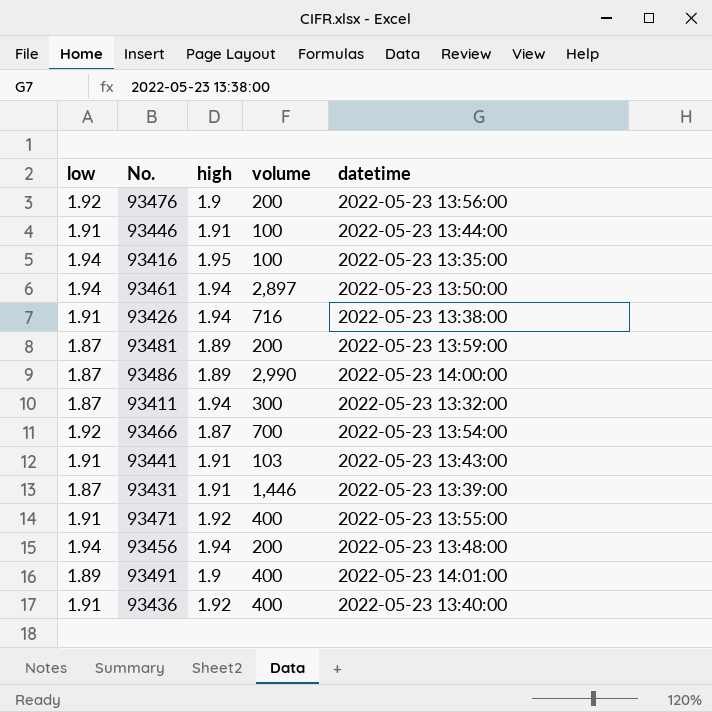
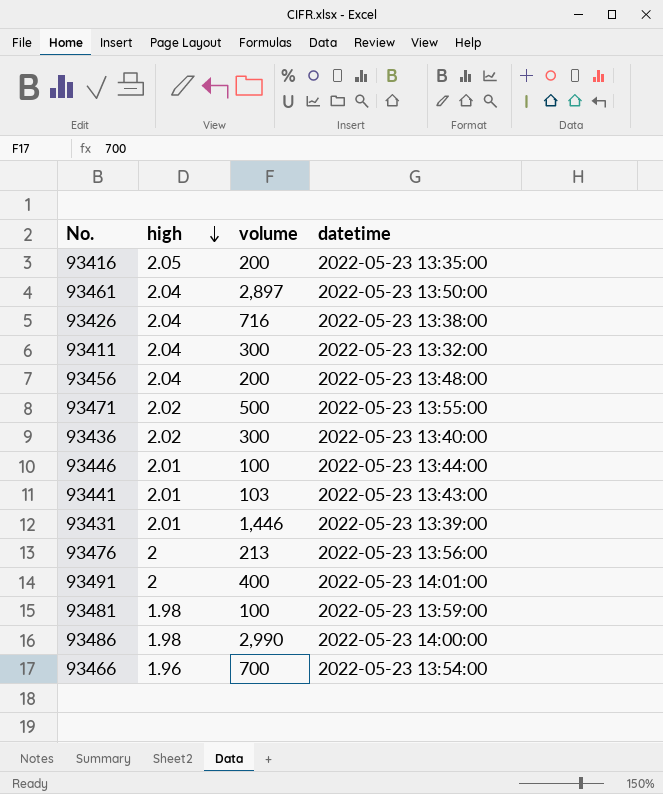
row order: none -> high descending
column low | position: 1 -> none
93416 | high: 1.95 -> 2.05
93416 | volume: 100 -> 200
93461 | high: 1.94 -> 2.04
93426 | high: 1.94 -> 2.04
93411 | high: 1.94 -> 2.04
93456 | high: 1.94 -> 2.04
93471 | high: 1.92 -> 2.02
93471 | volume: 400 -> 500
93436 | high: 1.92 -> 2.02
93436 | volume: 400 -> 300
93446 | high: 1.91 -> 2.01
93441 | high: 1.91 -> 2.01
93431 | high: 1.91 -> 2.01
93476 | high: 1.9 -> 2
93476 | volume: 200 -> 213
93491 | high: 1.9 -> 2
93481 | high: 1.89 -> 1.98
93481 | volume: 200 -> 100
93486 | high: 1.89 -> 1.98
93466 | high: 1.87 -> 1.96

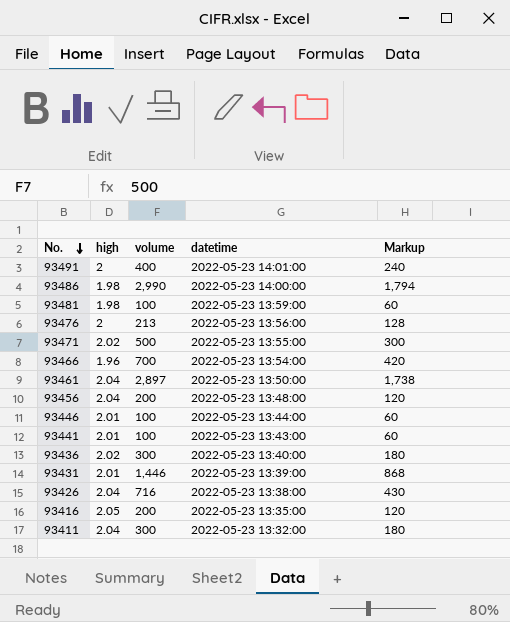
row order: high descending -> No. descending
column Markup | formula: none -> [volume] * 0.6
93441 | volume: 103 -> 100

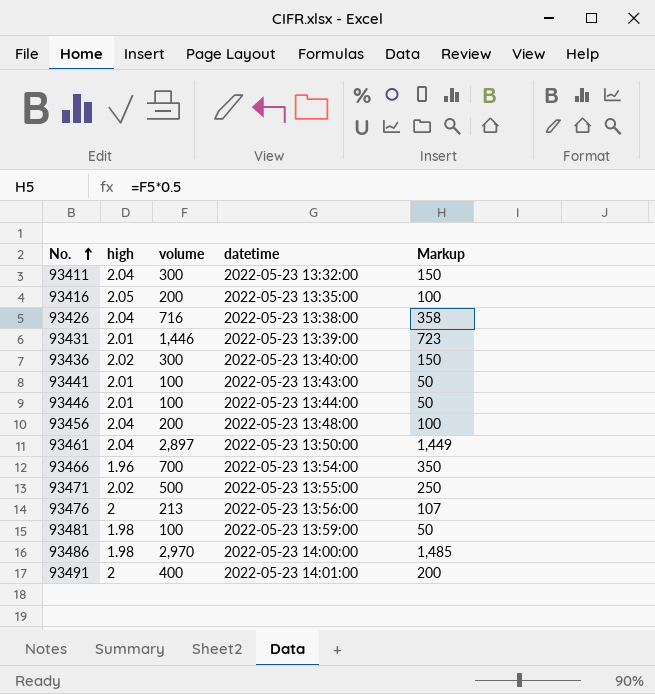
row order: No. descending -> No. ascending
column Markup | formula: [volume] * 0.6 -> [volume] * 0.5
93486 | volume: 2,990 -> 2,970

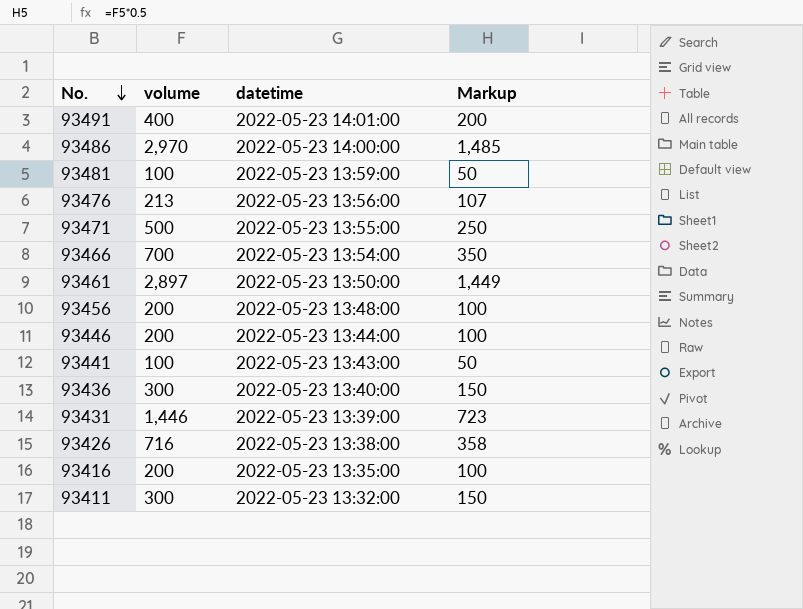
row order: No. ascending -> No. descending
column high | position: 2 -> none
93446 | volume: 100 -> 200
93446 | Markup: 50 -> 100

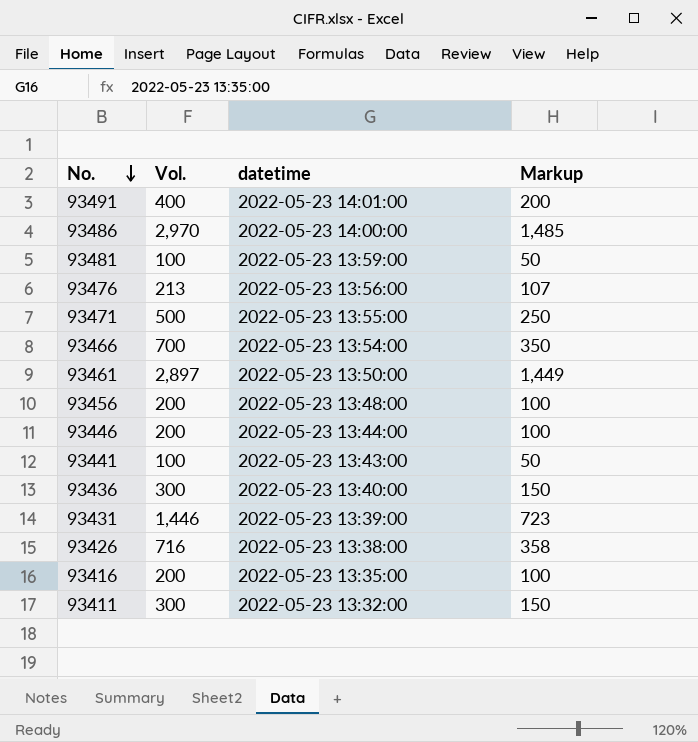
column name: volume -> Vol.

